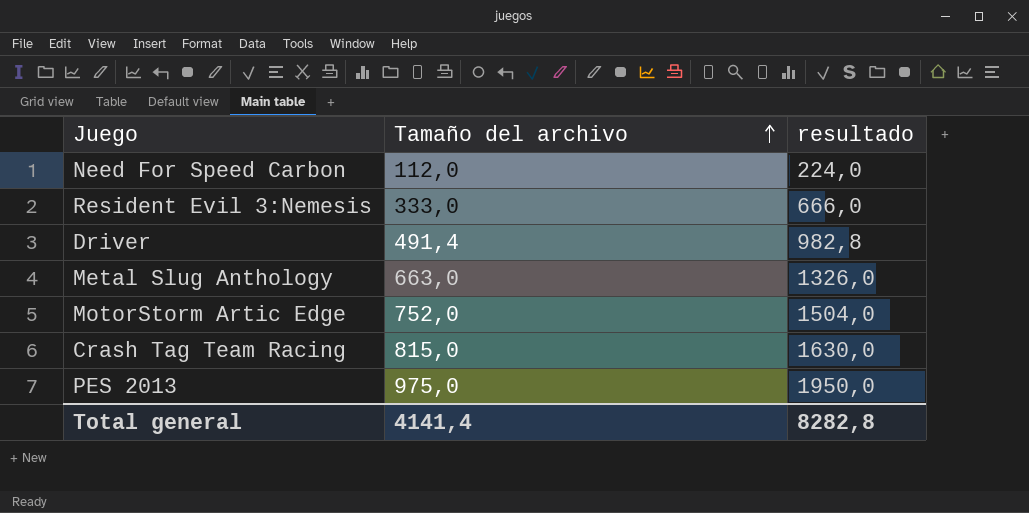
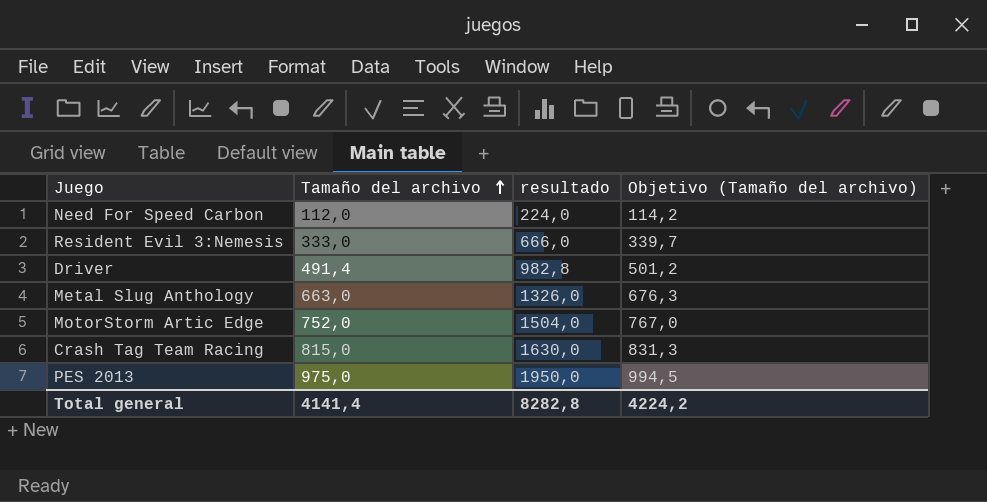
column Objetivo (Tamaño del archivo) | formula: none -> [Tamaño del archivo] * 1,02

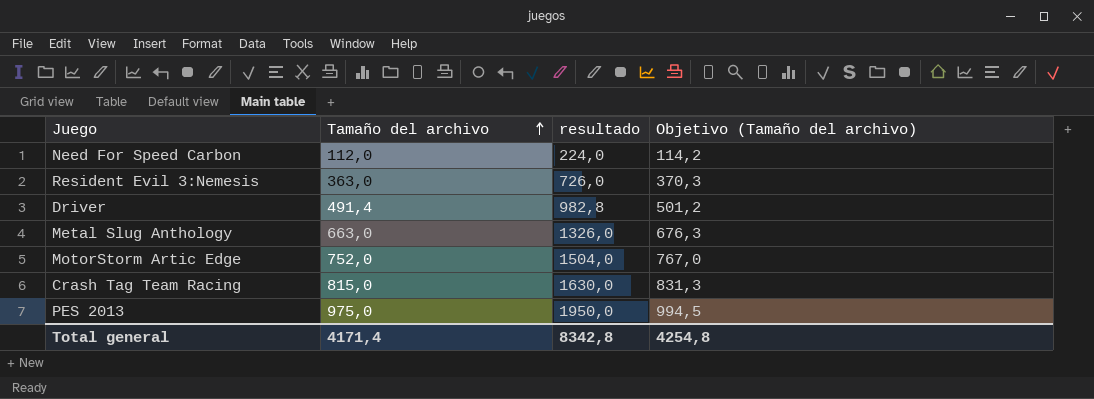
Resident Evil 3:Nemesis | Tamaño del archivo: 333,0 -> 363,0
Resident Evil 3:Nemesis | resultado: 666,0 -> 726,0
Resident Evil 3:Nemesis | Objetivo (Tamaño del archivo): 339,7 -> 370,3
Total general | Tamaño del archivo: 4141,4 -> 4171,4
Total general | resultado: 8282,8 -> 8342,8
Total general | Objetivo (Tamaño del archivo): 4224,2 -> 4254,8

